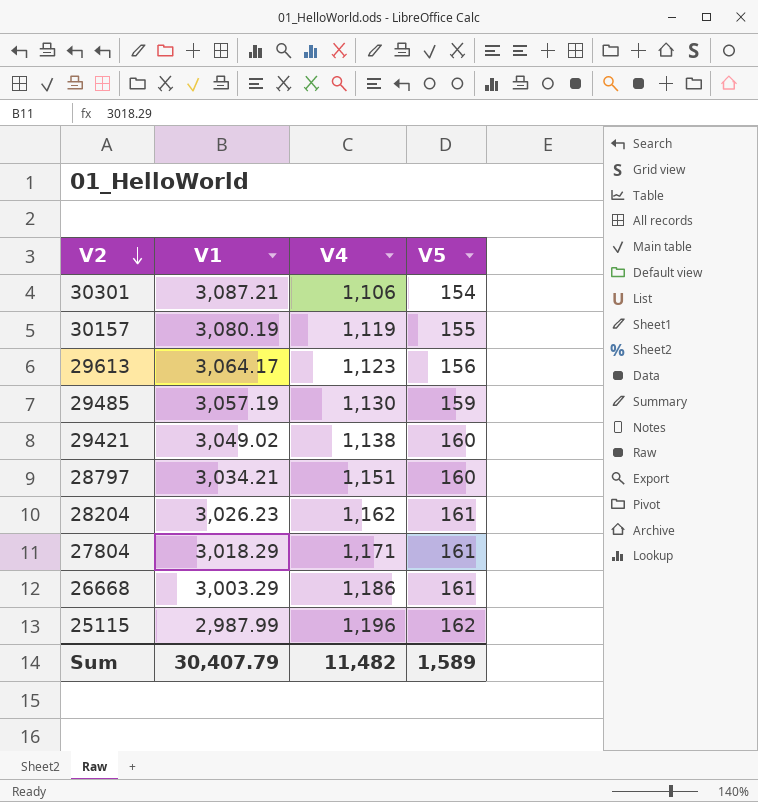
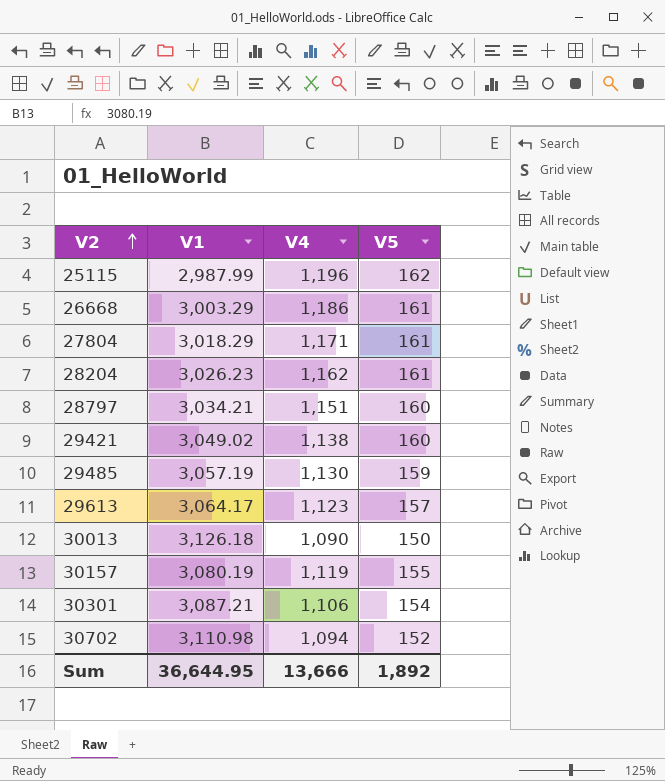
row order: V2 descending -> V2 ascending
29613 | V5: 156 -> 157
row 30013: none -> 3,126.18 | 1,090 | 150
row 30702: none -> 3,110.98 | 1,094 | 152
Sum | V1: 30,407.79 -> 36,644.95
Sum | V4: 11,482 -> 13,666
Sum | V5: 1,589 -> 1,892

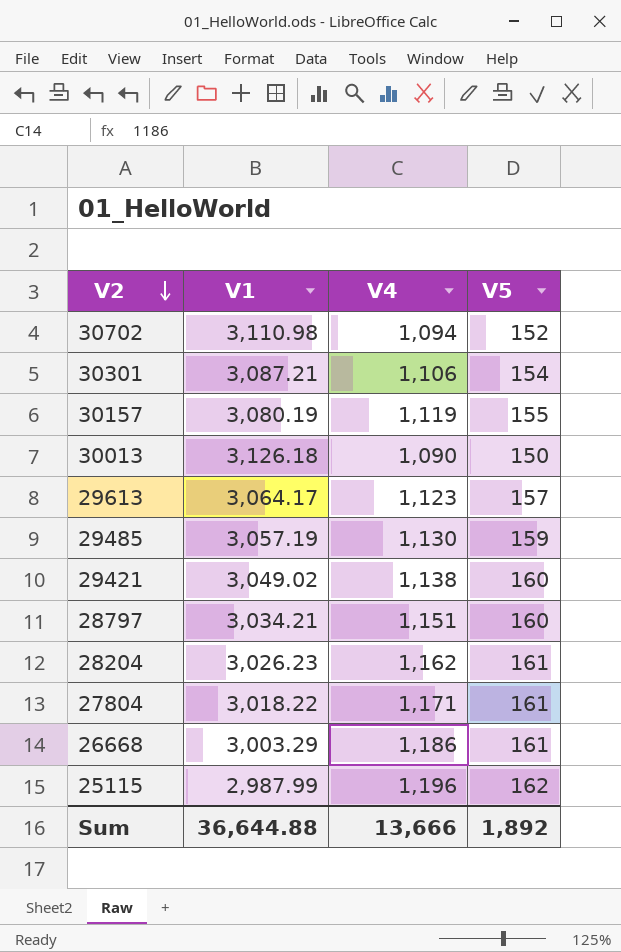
row order: V2 ascending -> V2 descending
27804 | V1: 3,018.29 -> 3,018.22
Sum | V1: 36,644.95 -> 36,644.88

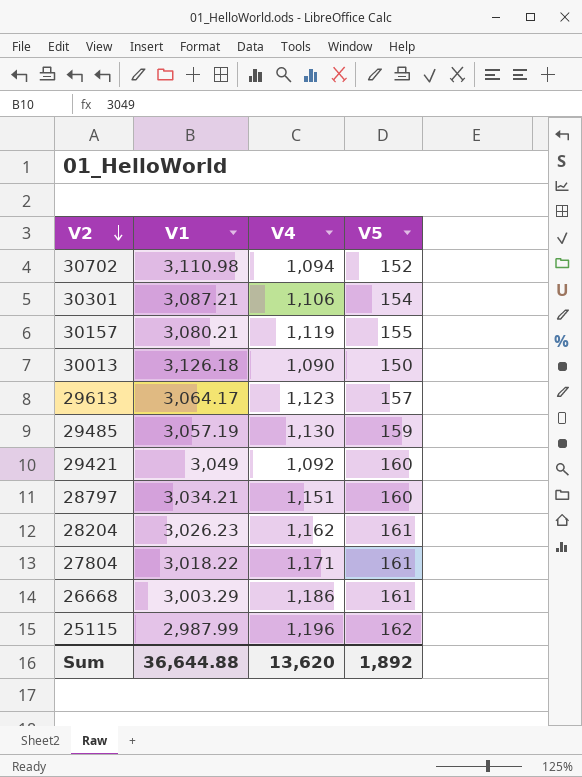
30157 | V1: 3,080.19 -> 3,080.21
29421 | V1: 3,049.02 -> 3,049
29421 | V4: 1,138 -> 1,092
Sum | V4: 13,666 -> 13,620

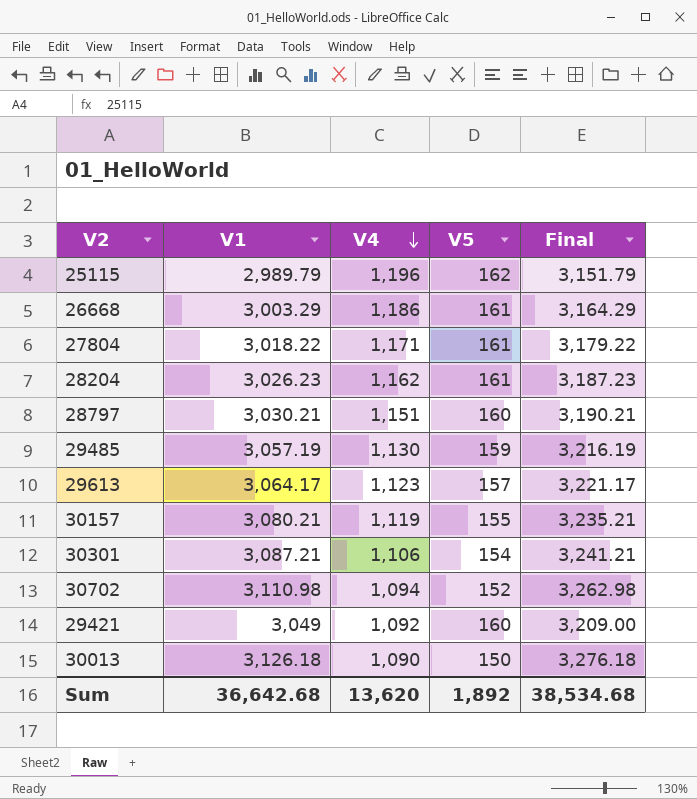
row order: V2 descending -> V4 descending
column Final | formula: none -> [V1] + [V5]
25115 | V1: 2,987.99 -> 2,989.79
28797 | V1: 3,034.21 -> 3,030.21
Sum | V1: 36,644.88 -> 36,642.68

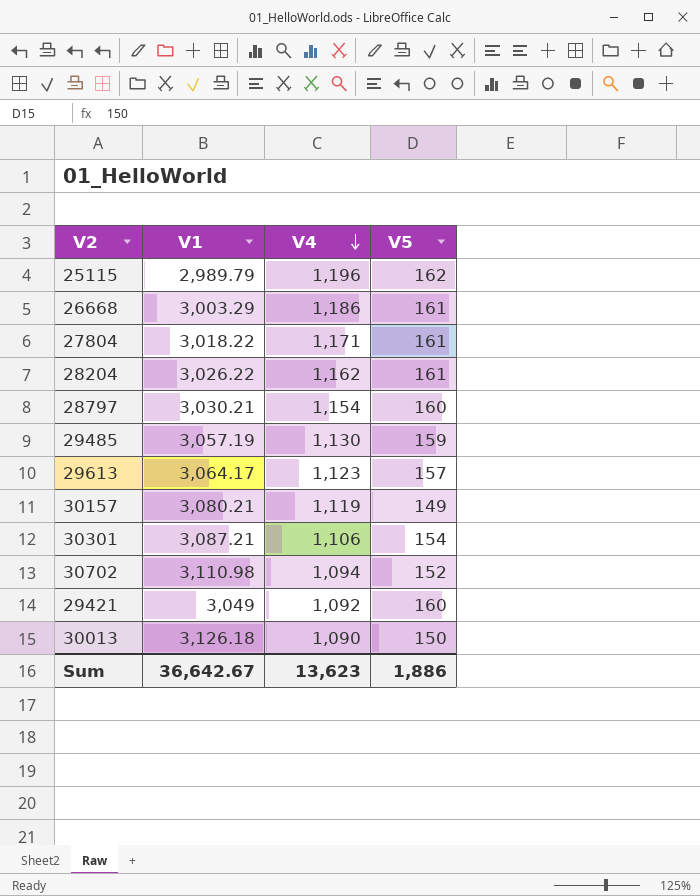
column Final | formula: [V1] + [V5] -> none
28204 | V1: 3,026.23 -> 3,026.22
28797 | V4: 1,151 -> 1,154
30157 | V5: 155 -> 149
Sum | V1: 36,642.68 -> 36,642.67
Sum | V4: 13,620 -> 13,623
Sum | V5: 1,892 -> 1,886

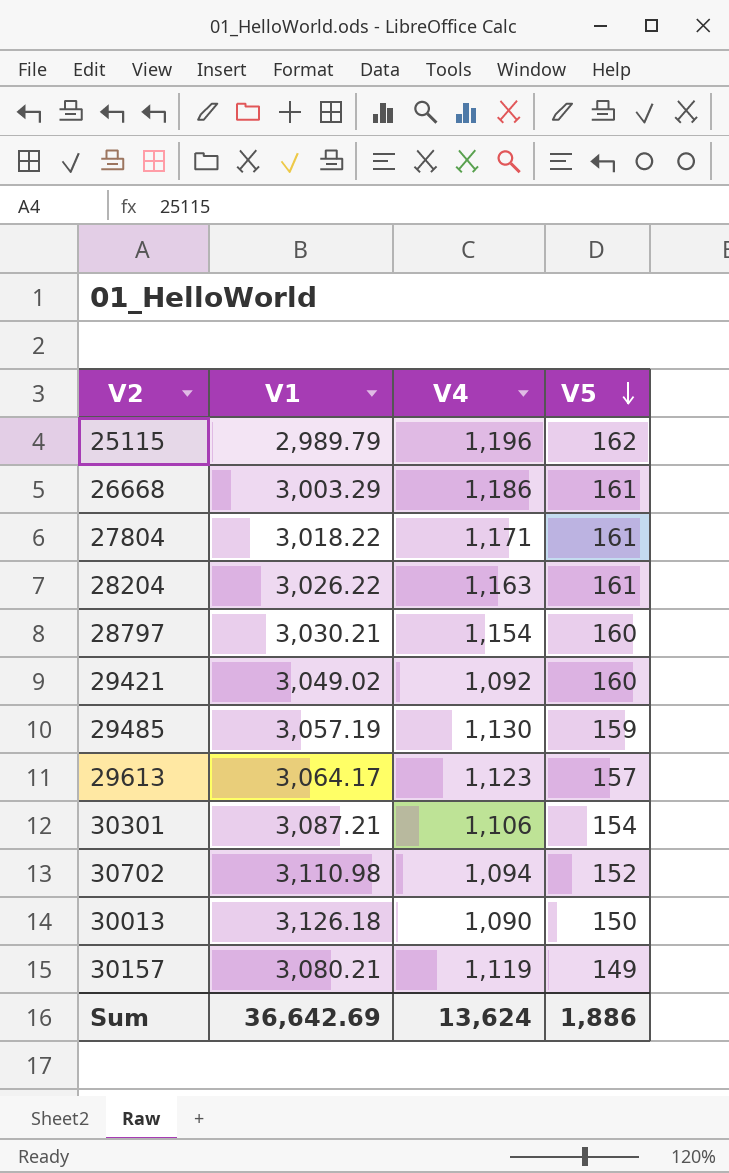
row order: V4 descending -> V5 descending
28204 | V4: 1,162 -> 1,163
29421 | V1: 3,049 -> 3,049.02
Sum | V1: 36,642.67 -> 36,642.69
Sum | V4: 13,623 -> 13,624

